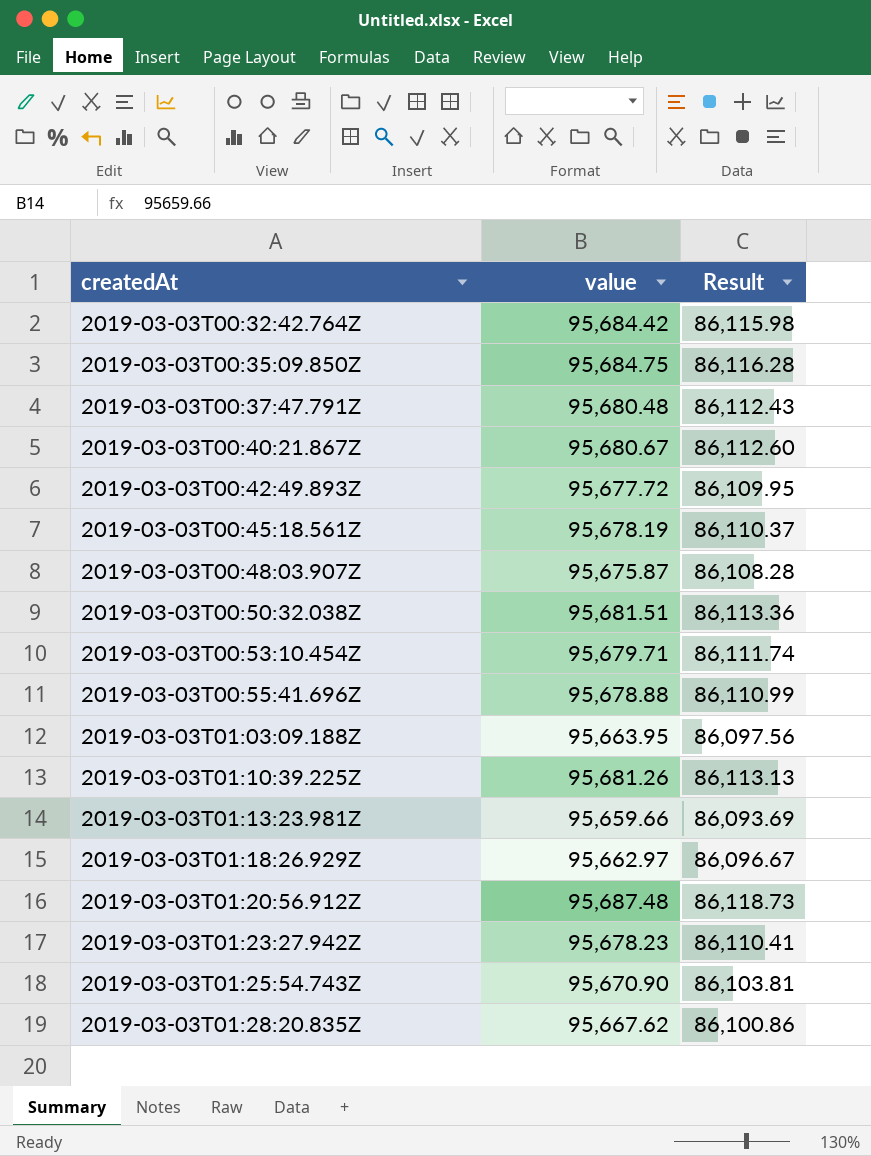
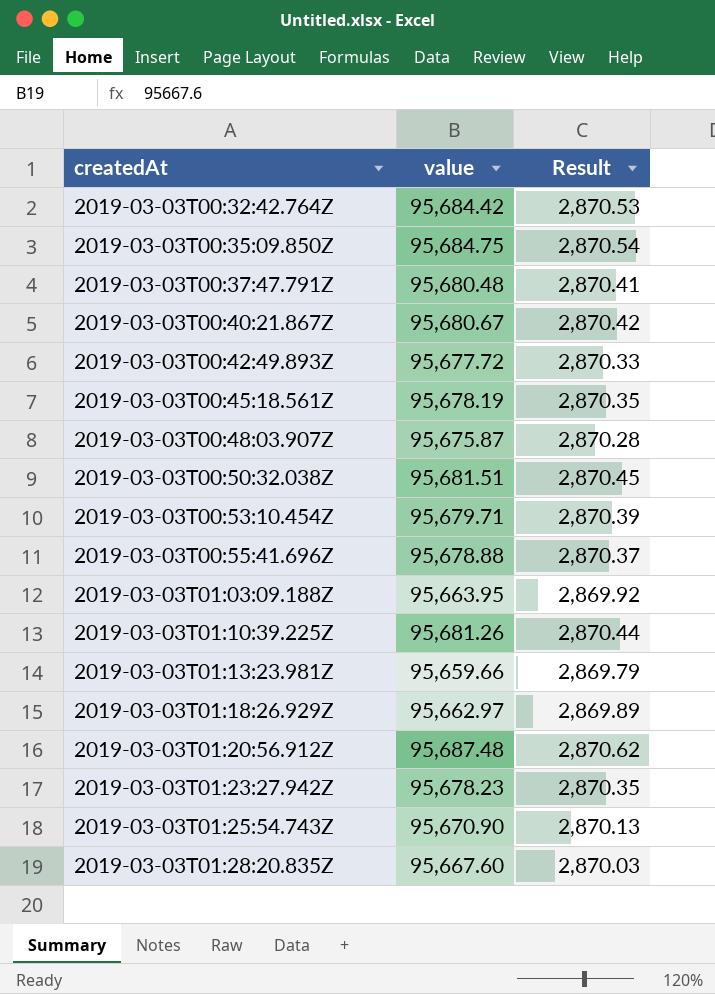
column Result | formula: [value] * 0.9 -> [value] * 0.03
2019-03-03T01:28:20.835Z | value: 95,667.62 -> 95,667.60

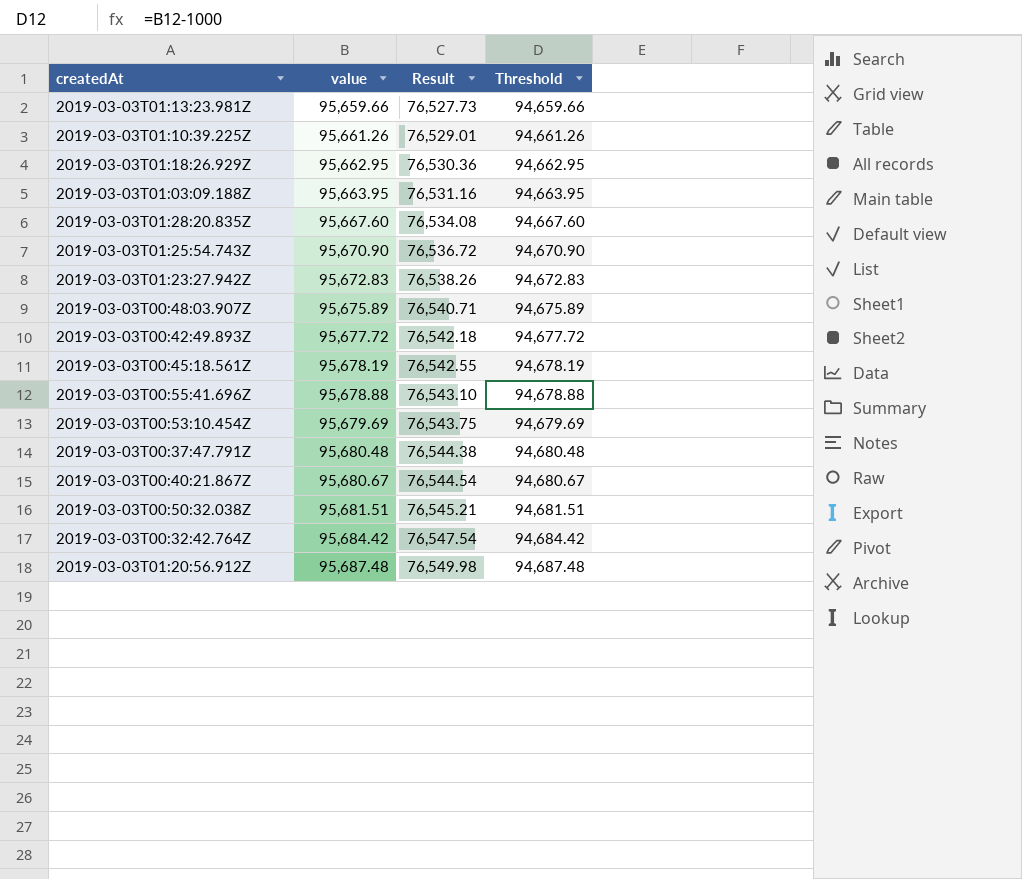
row order: createdAt ascending -> value ascending
column Result | formula: [value] * 0.03 -> [value] * 0.8
column Threshold | formula: none -> [value] - 1000
row 2019-03-03T00:35:09.850Z: 95,684.75 | 2,870.54 -> none
2019-03-03T01:10:39.225Z | value: 95,681.26 -> 95,661.26
2019-03-03T01:18:26.929Z | value: 95,662.97 -> 95,662.95
2019-03-03T01:23:27.942Z | value: 95,678.23 -> 95,672.83
2019-03-03T00:48:03.907Z | value: 95,675.87 -> 95,675.89
2019-03-03T00:53:10.454Z | value: 95,679.71 -> 95,679.69

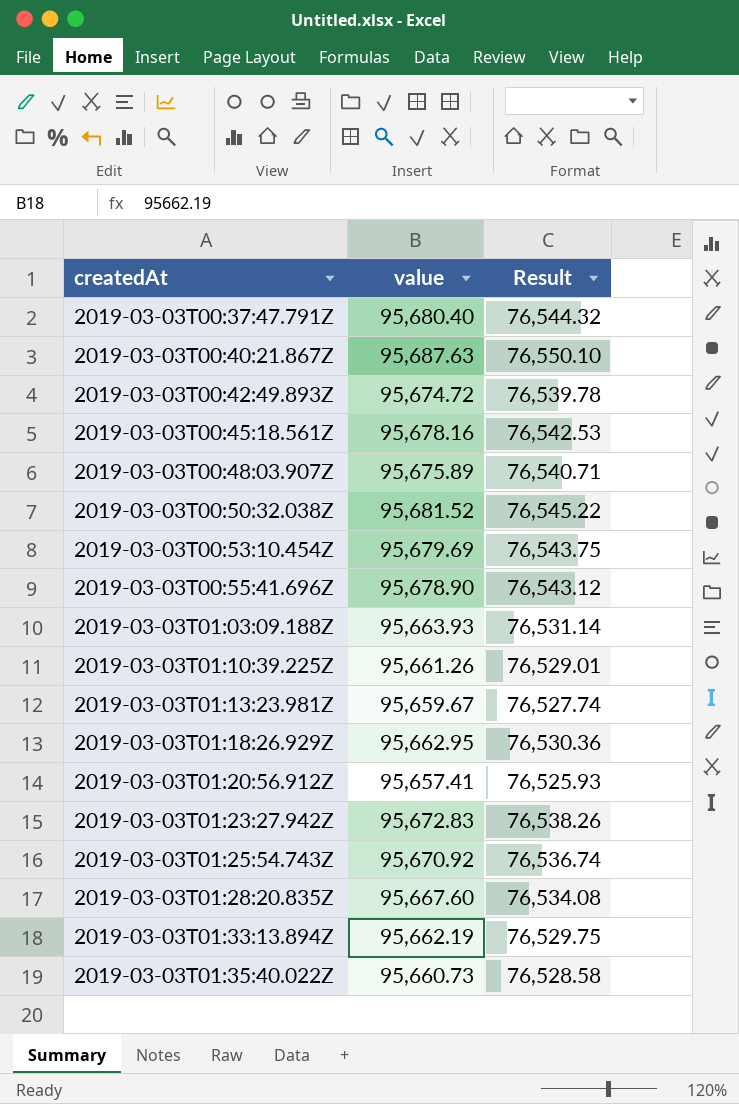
row order: value ascending -> createdAt ascending
column Threshold | formula: [value] - 1000 -> none
row 2019-03-03T00:32:42.764Z: 95,684.42 | 76,547.54 | 94,684.42 -> none
2019-03-03T00:37:47.791Z | value: 95,680.48 -> 95,680.40
2019-03-03T00:37:47.791Z | Result: 76,544.38 -> 76,544.32
2019-03-03T00:40:21.867Z | value: 95,680.67 -> 95,687.63
2019-03-03T00:40:21.867Z | Result: 76,544.54 -> 76,550.10
2019-03-03T00:42:49.893Z | value: 95,677.72 -> 95,674.72
2019-03-03T00:42:49.893Z | Result: 76,542.18 -> 76,539.78
2019-03-03T00:45:18.561Z | value: 95,678.19 -> 95,678.16
2019-03-03T00:45:18.561Z | Result: 76,542.55 -> 76,542.53
2019-03-03T00:50:32.038Z | value: 95,681.51 -> 95,681.52
2019-03-03T00:50:32.038Z | Result: 76,545.21 -> 76,545.22
2019-03-03T00:55:41.696Z | value: 95,678.88 -> 95,678.90
2019-03-03T00:55:41.696Z | Result: 76,543.10 -> 76,543.12
2019-03-03T01:03:09.188Z | value: 95,663.95 -> 95,663.93
2019-03-03T01:03:09.188Z | Result: 76,531.16 -> 76,531.14
2019-03-03T01:13:23.981Z | value: 95,659.66 -> 95,659.67
2019-03-03T01:13:23.981Z | Result: 76,527.73 -> 76,527.74
2019-03-03T01:20:56.912Z | value: 95,687.48 -> 95,657.41
2019-03-03T01:20:56.912Z | Result: 76,549.98 -> 76,525.93
2019-03-03T01:25:54.743Z | value: 95,670.90 -> 95,670.92
2019-03-03T01:25:54.743Z | Result: 76,536.72 -> 76,536.74
row 2019-03-03T01:33:13.894Z: none -> 95,662.19 | 76,529.75
row 2019-03-03T01:35:40.022Z: none -> 95,660.73 | 76,528.58

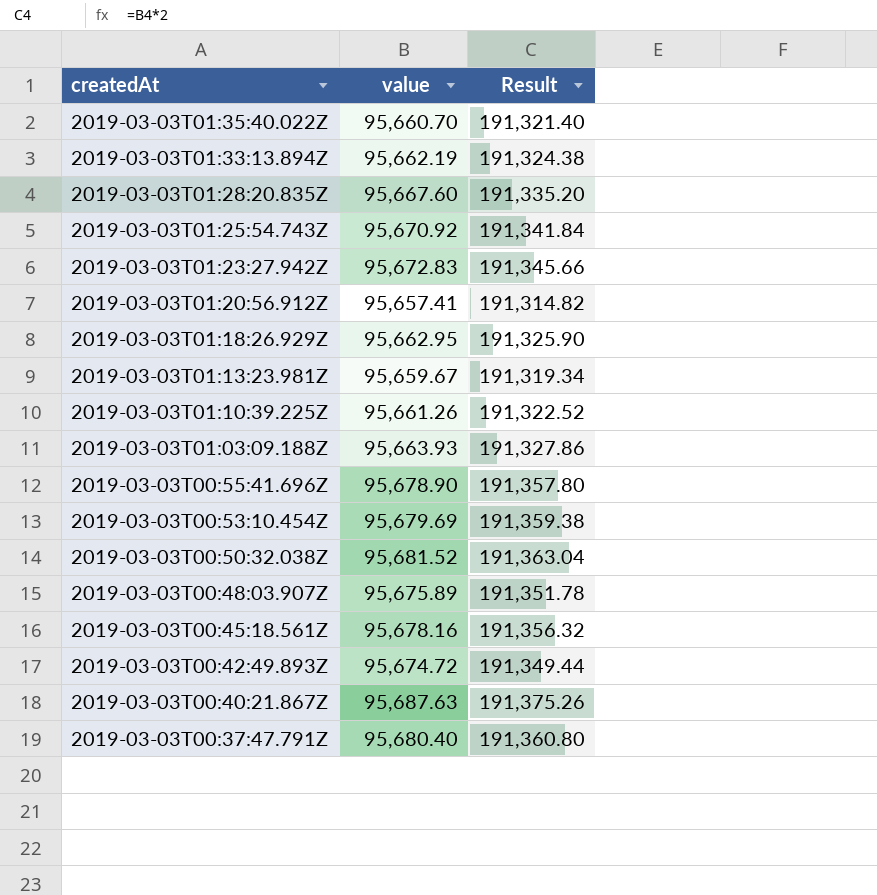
row order: createdAt ascending -> createdAt descending
column Result | formula: [value] * 0.8 -> [value] * 2
2019-03-03T01:35:40.022Z | value: 95,660.73 -> 95,660.70

